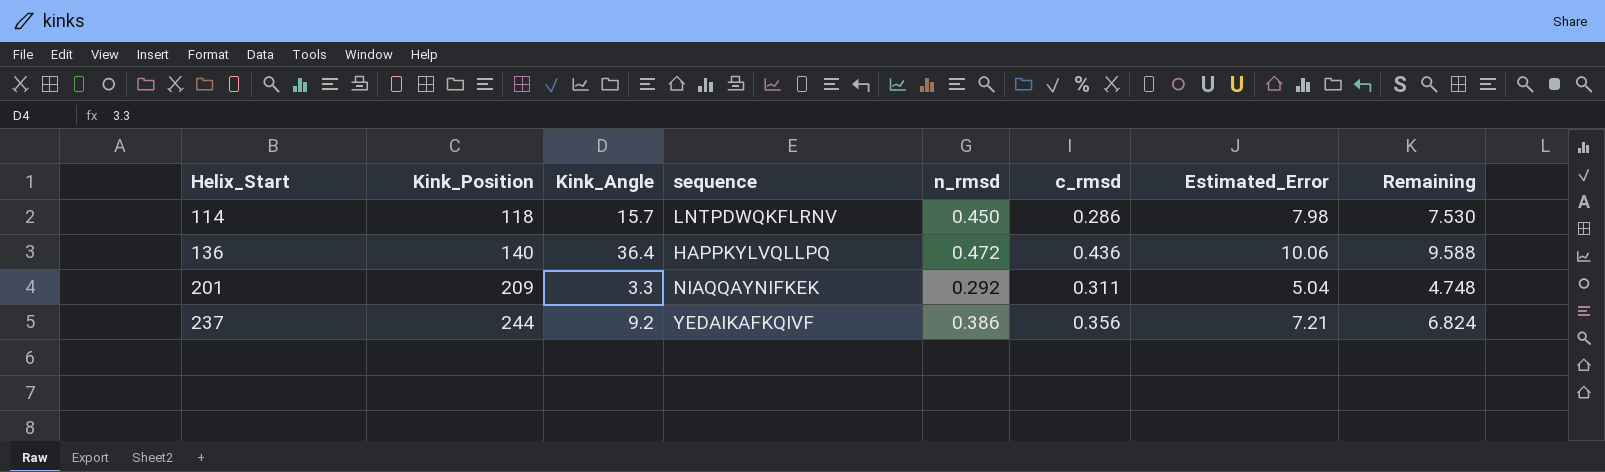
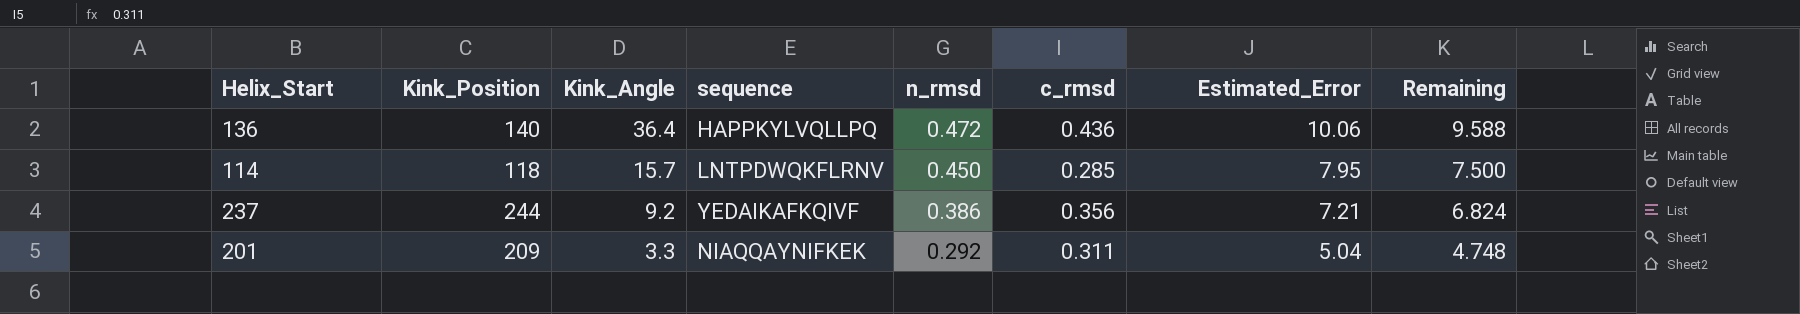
row order: Helix_Start ascending -> Kink_Angle descending
114 | c_rmsd: 0.286 -> 0.285
114 | Estimated_Error: 7.98 -> 7.95
114 | Remaining: 7.530 -> 7.500

